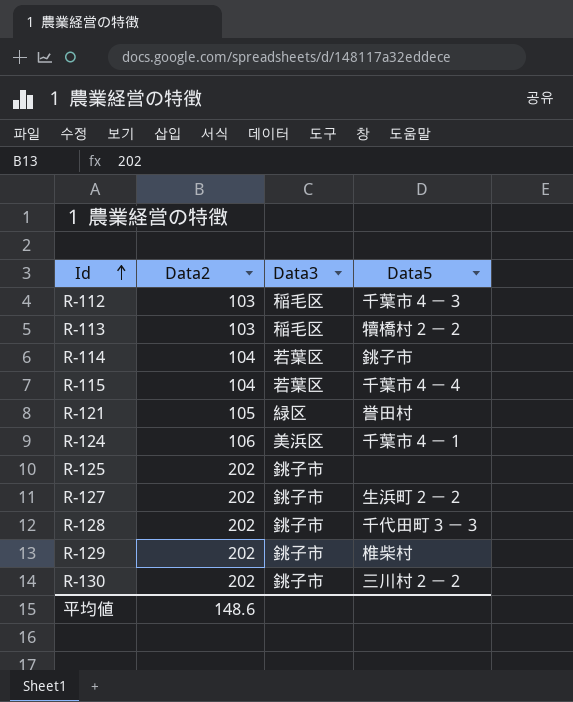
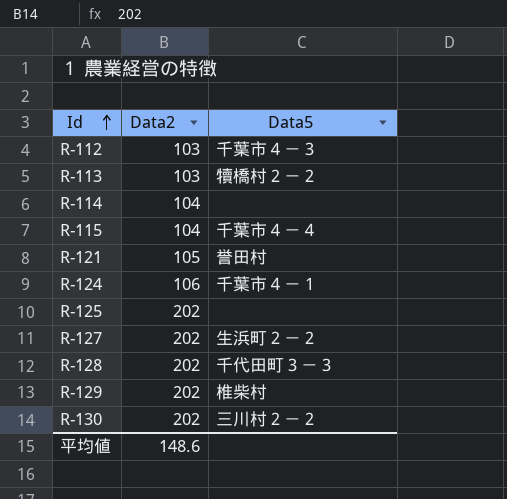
column Data3 | position: 3 -> none
R-114 | Data5: 銚子市 -> none

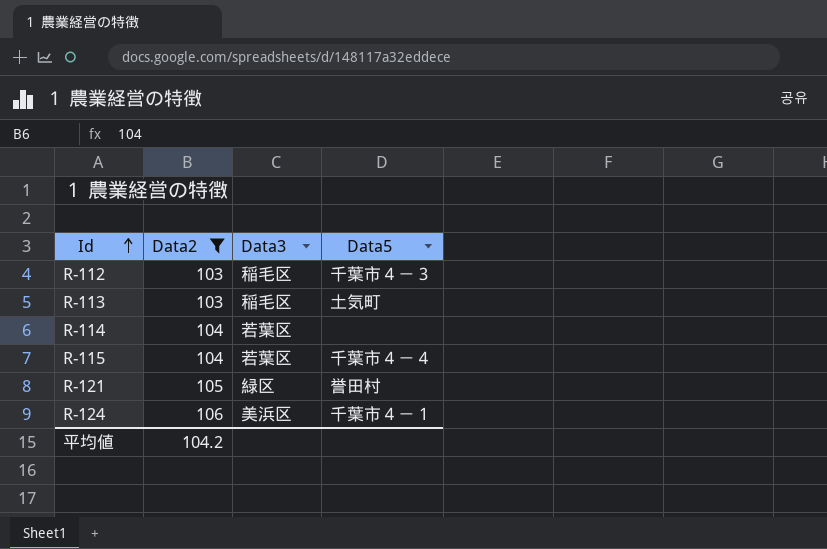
filter: none -> Data2 != 202
column Data3 | position: none -> 3
R-113 | Data5: 犢橋村２－２ -> 土気町
平均値 | Data2: 148.6 -> 104.2

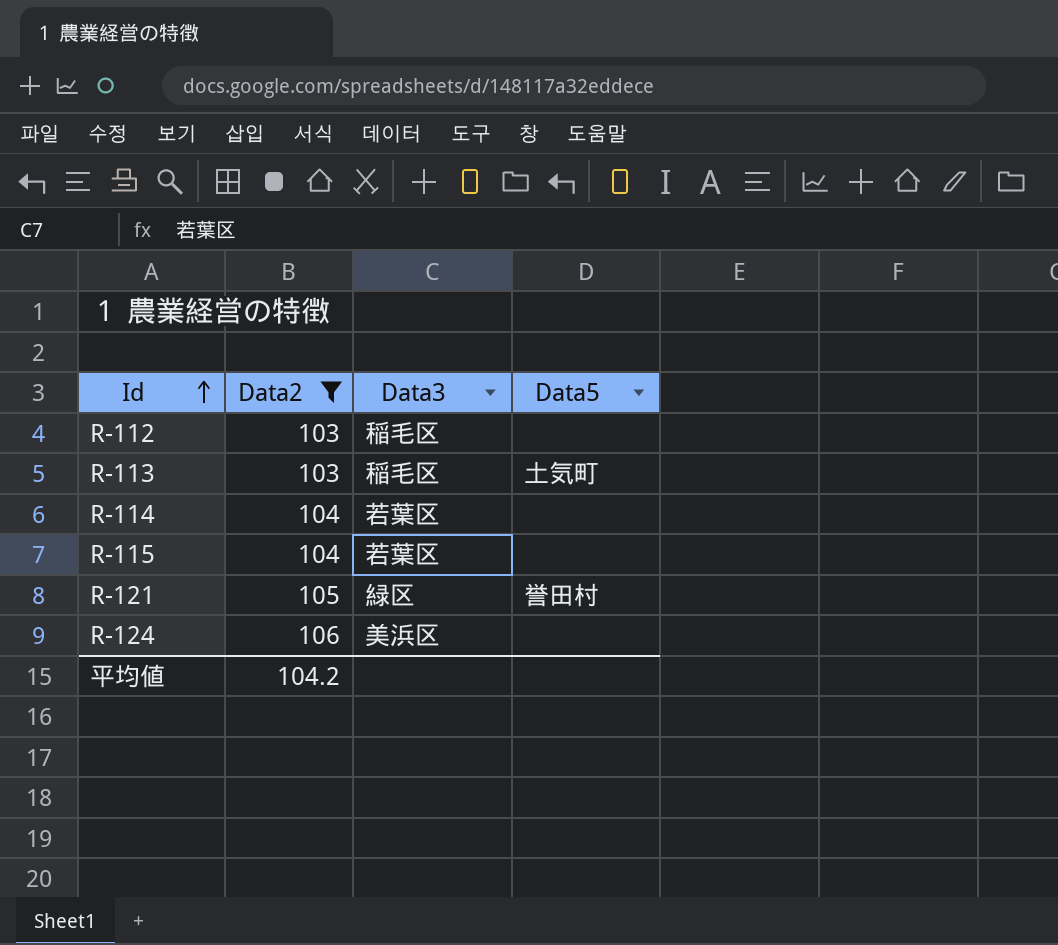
R-112 | Data5: 千葉市４－３ -> none
R-115 | Data5: 千葉市４－４ -> none
R-124 | Data5: 千葉市４－１ -> none

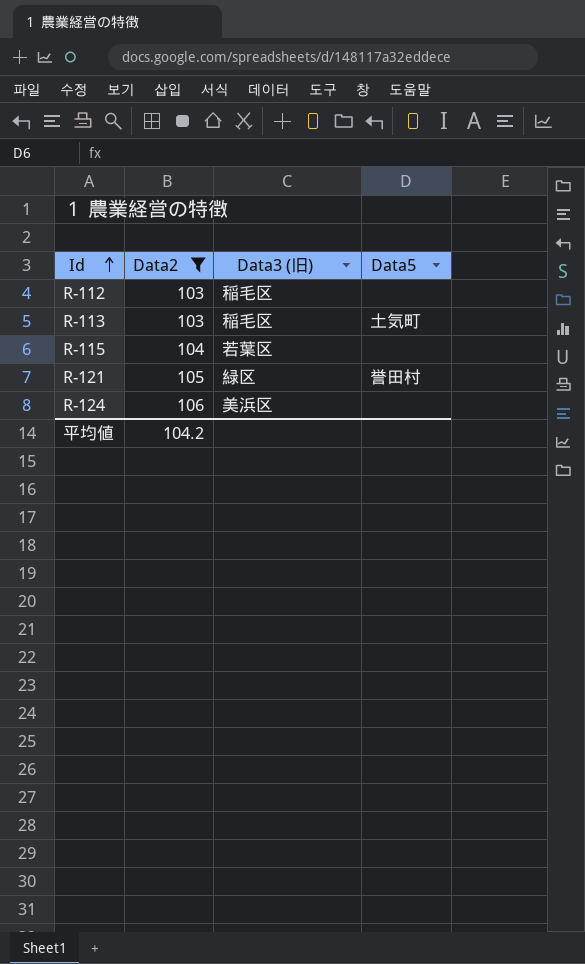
column name: Data3 -> Data3 (旧)
row R-114: 104 | 若葉区 | none -> none

